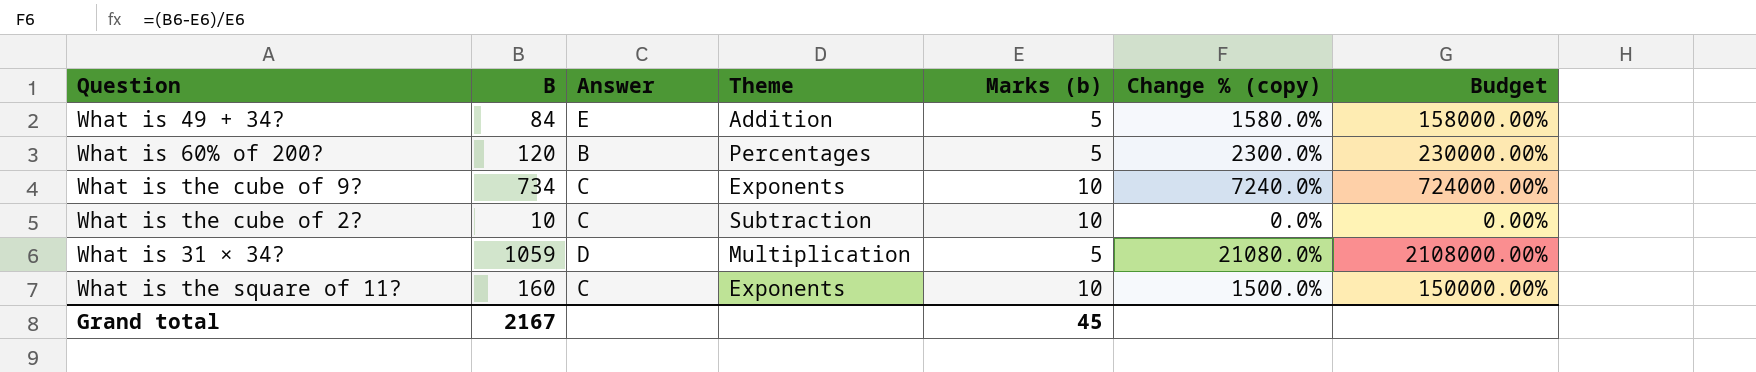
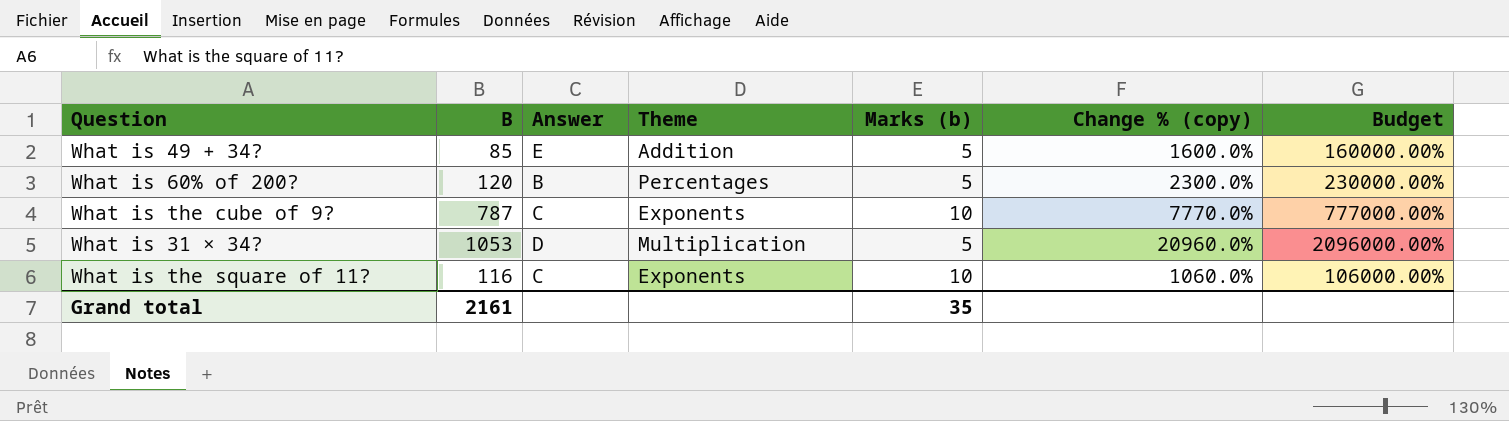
row What is the cube of 2?: 10 | C | Subtraction | 10 | 0.0% | 0.00% -> none
What is 49 + 34? | B: 84 -> 85
What is 49 + 34? | Change % (copy): 1580.0% -> 1600.0%
What is 49 + 34? | Budget: 158000.00% -> 160000.00%
What is the cube of 9? | B: 734 -> 787
What is the cube of 9? | Change % (copy): 7240.0% -> 7770.0%
What is the cube of 9? | Budget: 724000.00% -> 777000.00%
What is 31 × 34? | B: 1059 -> 1053
What is 31 × 34? | Change % (copy): 21080.0% -> 20960.0%
What is 31 × 34? | Budget: 2108000.00% -> 2096000.00%
What is the square of 11? | B: 160 -> 116
What is the square of 11? | Change % (copy): 1500.0% -> 1060.0%
What is the square of 11? | Budget: 150000.00% -> 106000.00%
Grand total | B: 2167 -> 2161
Grand total | Marks (b): 45 -> 35

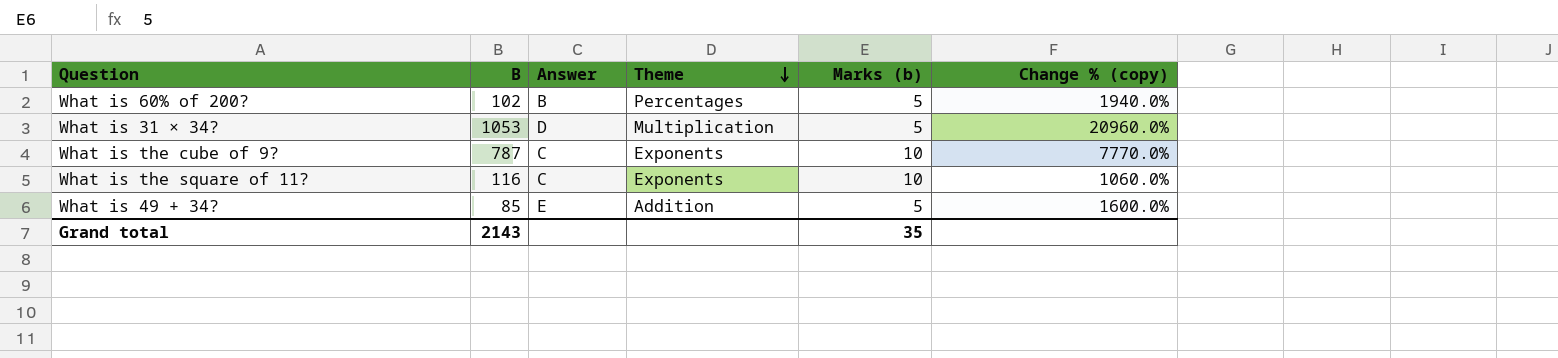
row order: none -> Theme descending
column Budget | formula: [Change % (copy)] * 100 -> none
What is 60% of 200? | B: 120 -> 102
What is 60% of 200? | Change % (copy): 2300.0% -> 1940.0%
Grand total | B: 2161 -> 2143

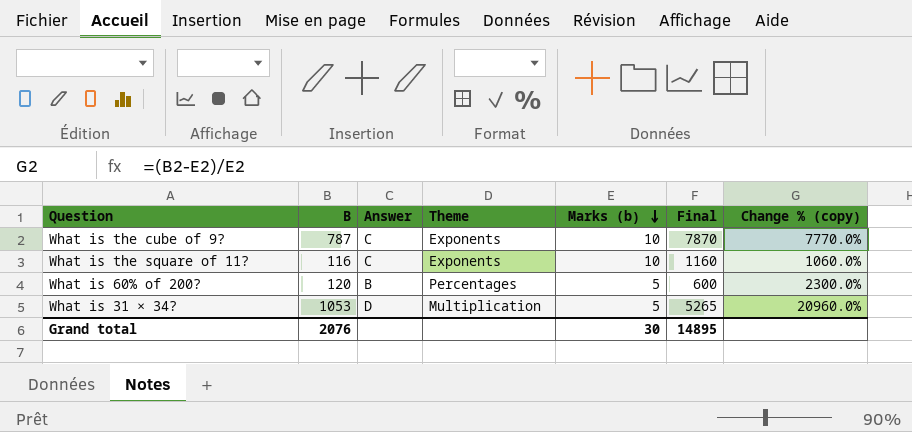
row order: Theme descending -> Marks (b) descending
column Final | formula: none -> [B] * [Marks (b)]
row What is 49 + 34?: 85 | E | Addition | 5 | 1600.0% -> none
What is 60% of 200? | B: 102 -> 120
What is 60% of 200? | Change % (copy): 1940.0% -> 2300.0%
Grand total | B: 2143 -> 2076
Grand total | Marks (b): 35 -> 30

